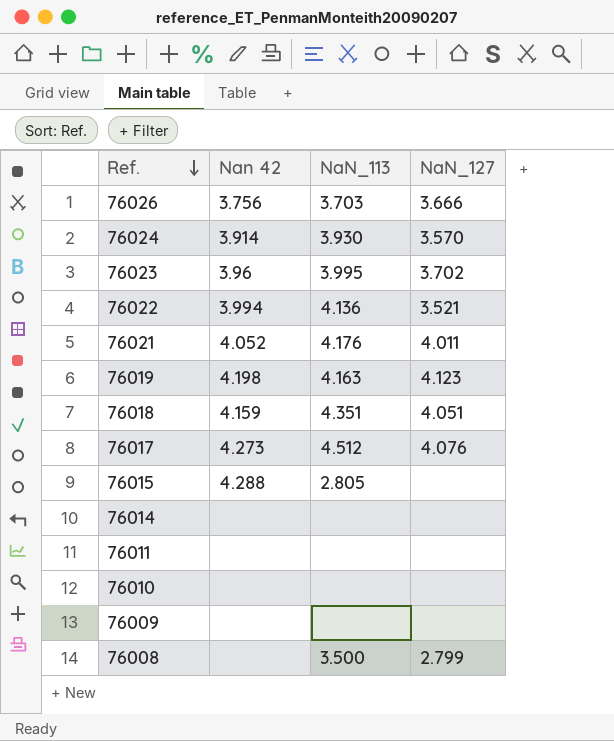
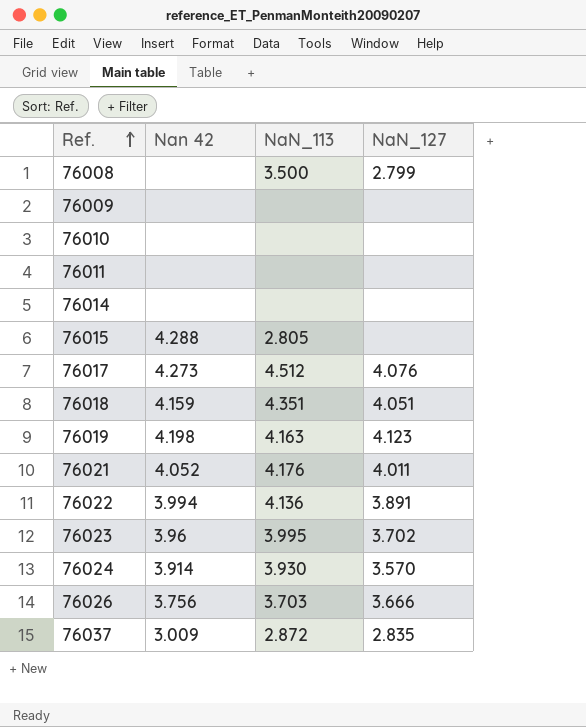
row order: Ref. descending -> Ref. ascending
76022 | NaN_127: 3.521 -> 3.891
row 76037: none -> 3.009 | 2.872 | 2.835

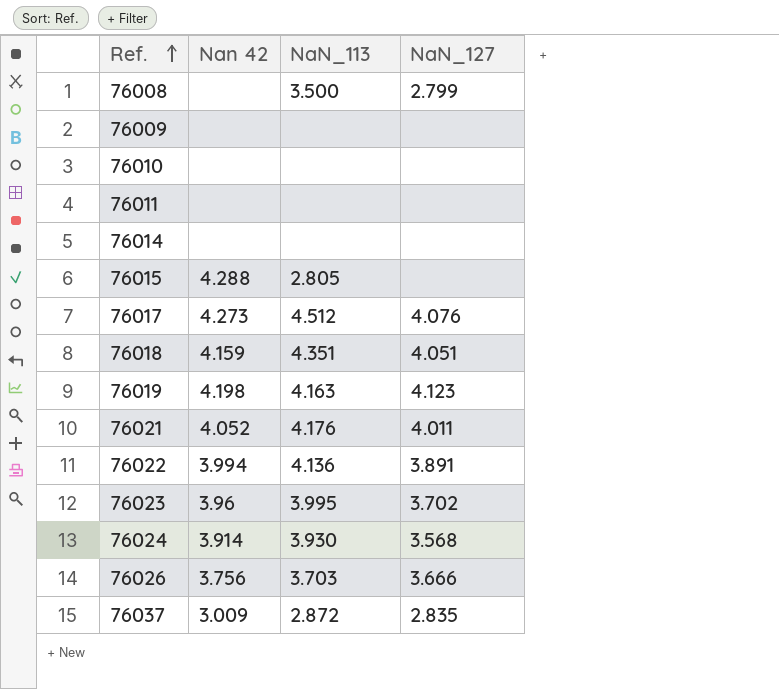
76024 | NaN_127: 3.570 -> 3.568

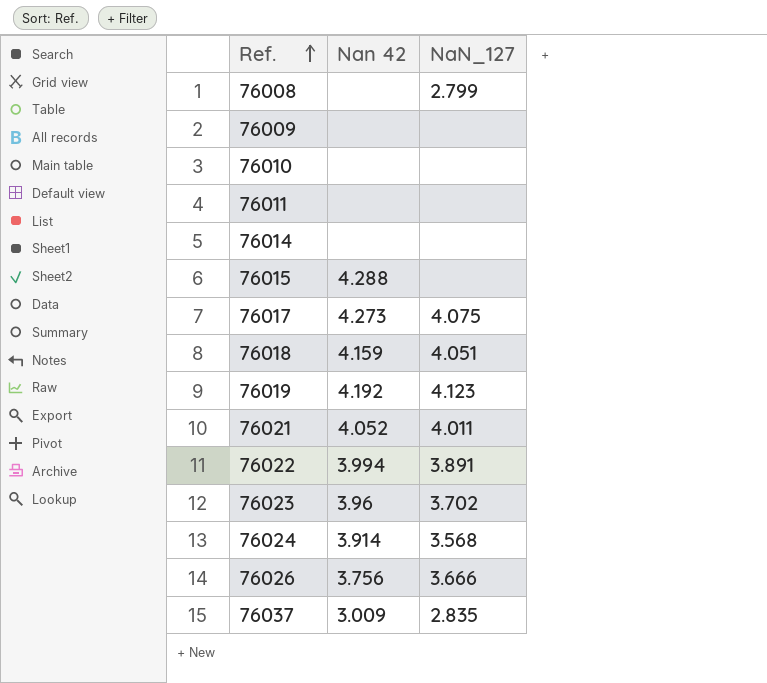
column NaN_113 | position: 3 -> none
76017 | NaN_127: 4.076 -> 4.075
76019 | Nan 42: 4.198 -> 4.192

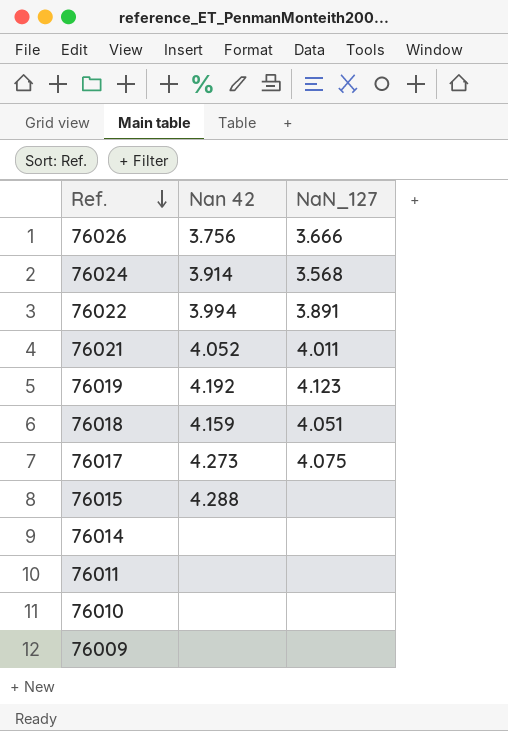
row order: Ref. ascending -> Ref. descending
row 76008: none | 2.799 -> none
row 76023: 3.96 | 3.702 -> none
row 76037: 3.009 | 2.835 -> none

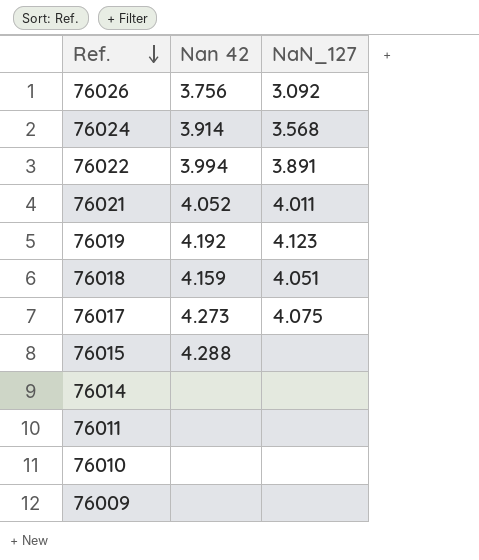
76026 | NaN_127: 3.666 -> 3.092

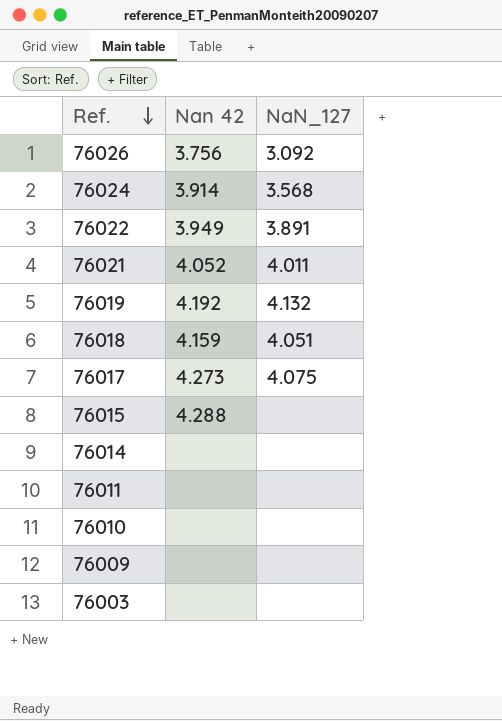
76022 | Nan 42: 3.994 -> 3.949
76019 | NaN_127: 4.123 -> 4.132
row 76003: none -> none | none

